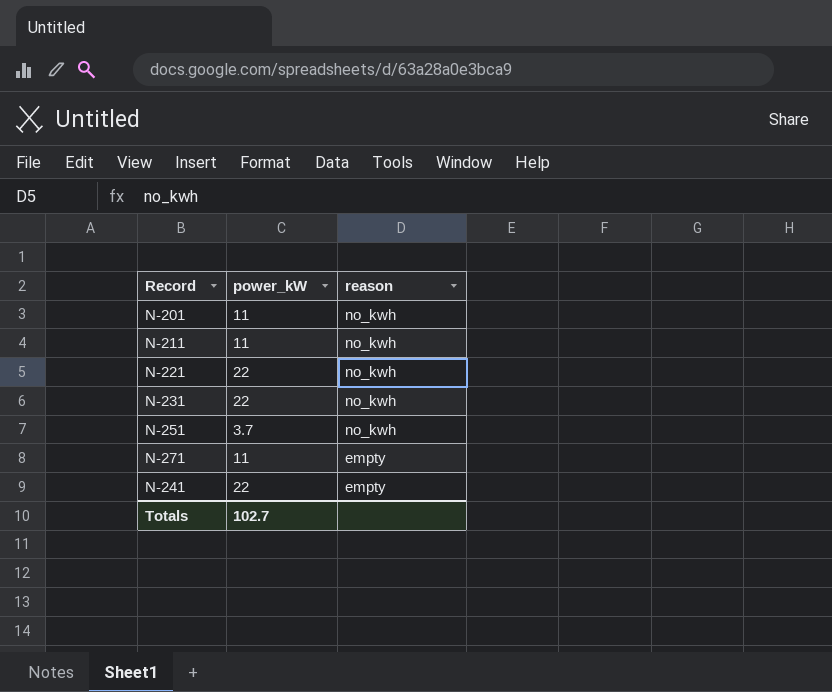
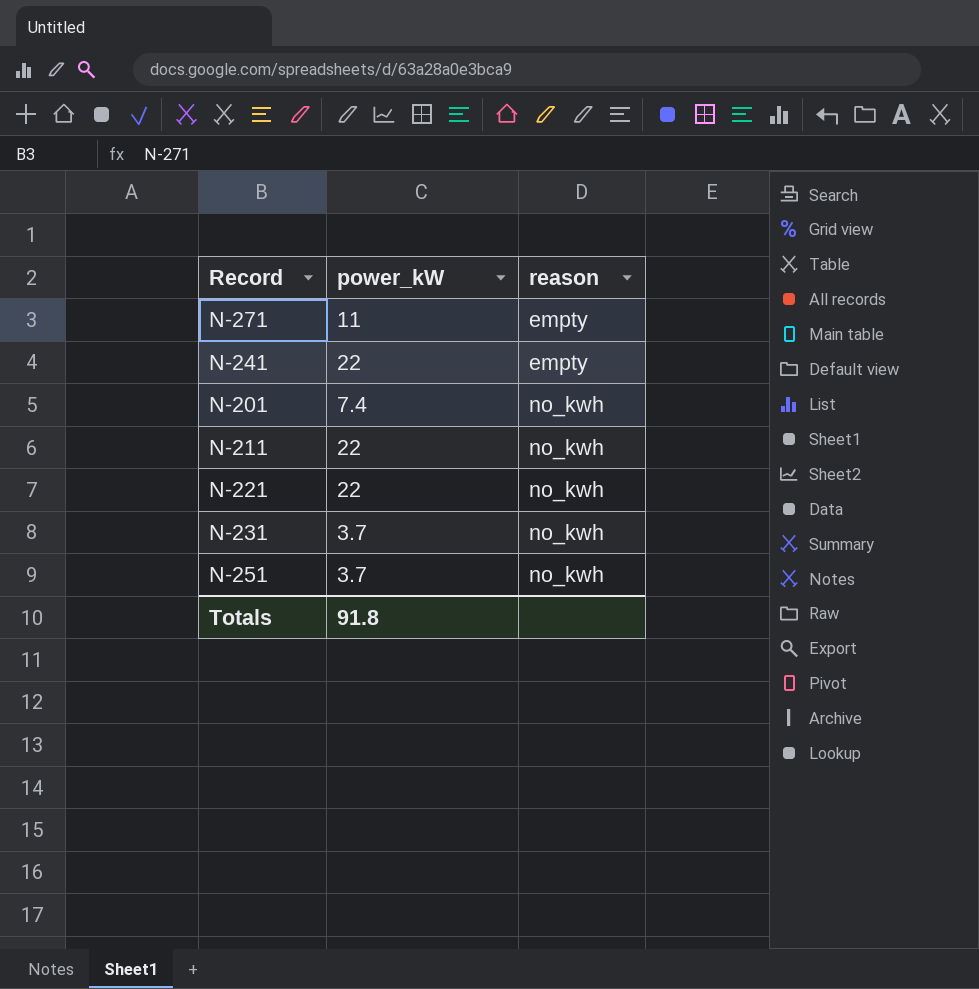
row order: reason descending -> reason ascending
N-201 | power_kW: 11 -> 7.4
N-211 | power_kW: 11 -> 22
N-231 | power_kW: 22 -> 3.7
Totals | power_kW: 102.7 -> 91.8

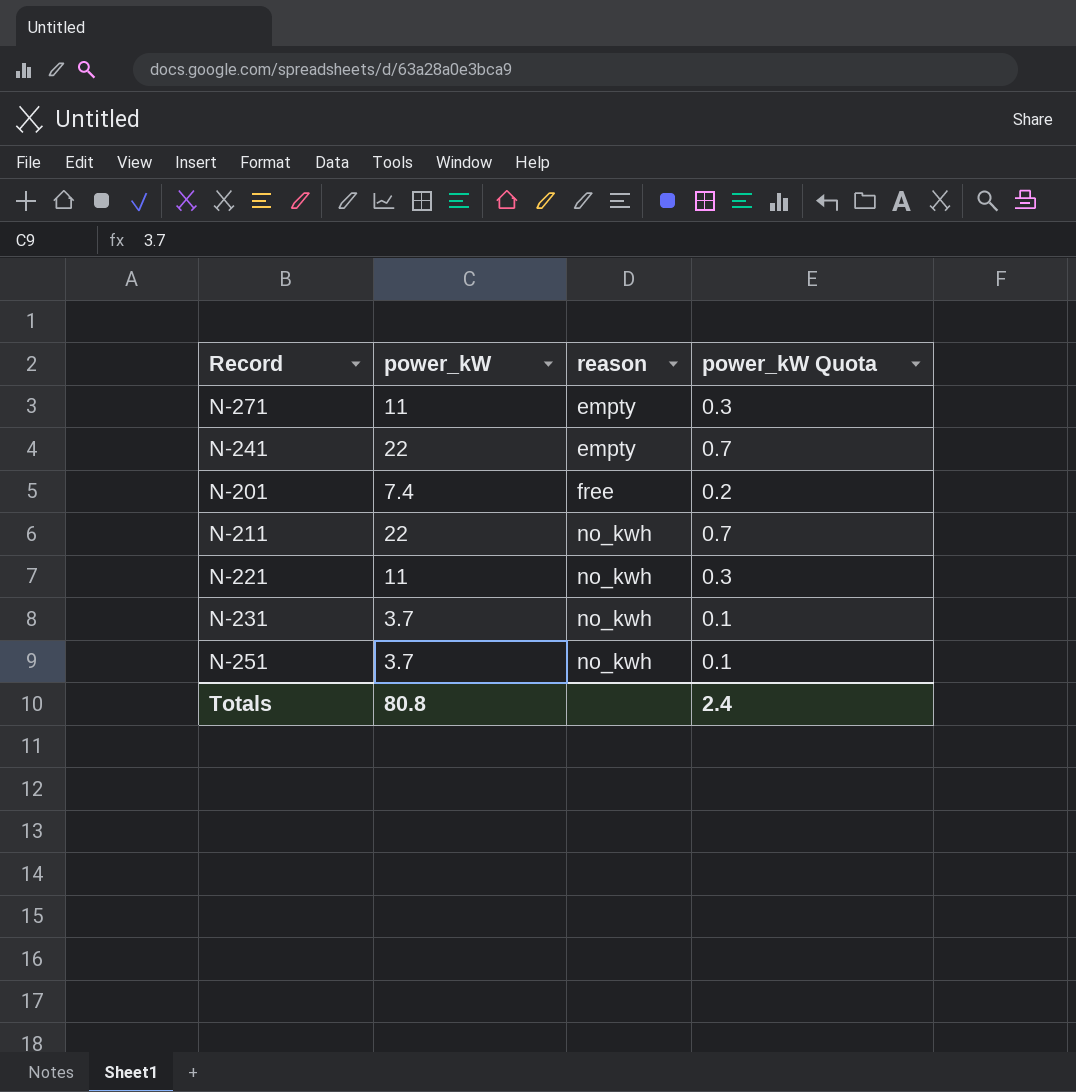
column power_kW Quota | formula: none -> [power_kW] * 0.03
N-201 | reason: no_kwh -> free
N-221 | power_kW: 22 -> 11
Totals | power_kW: 91.8 -> 80.8

